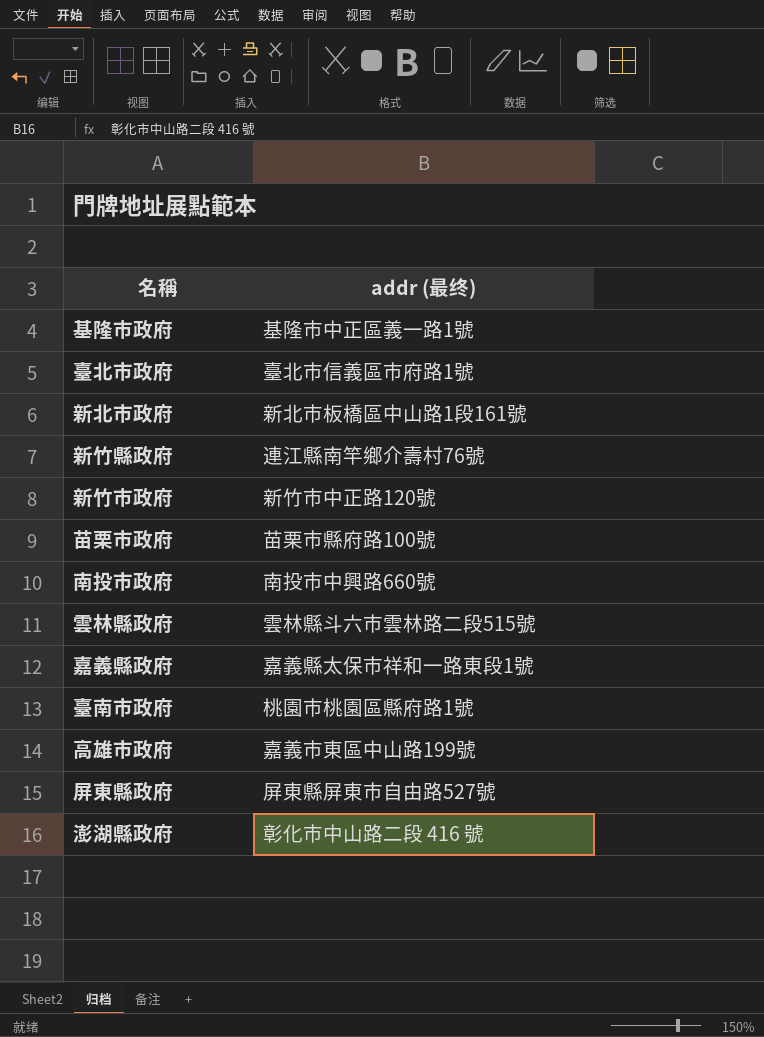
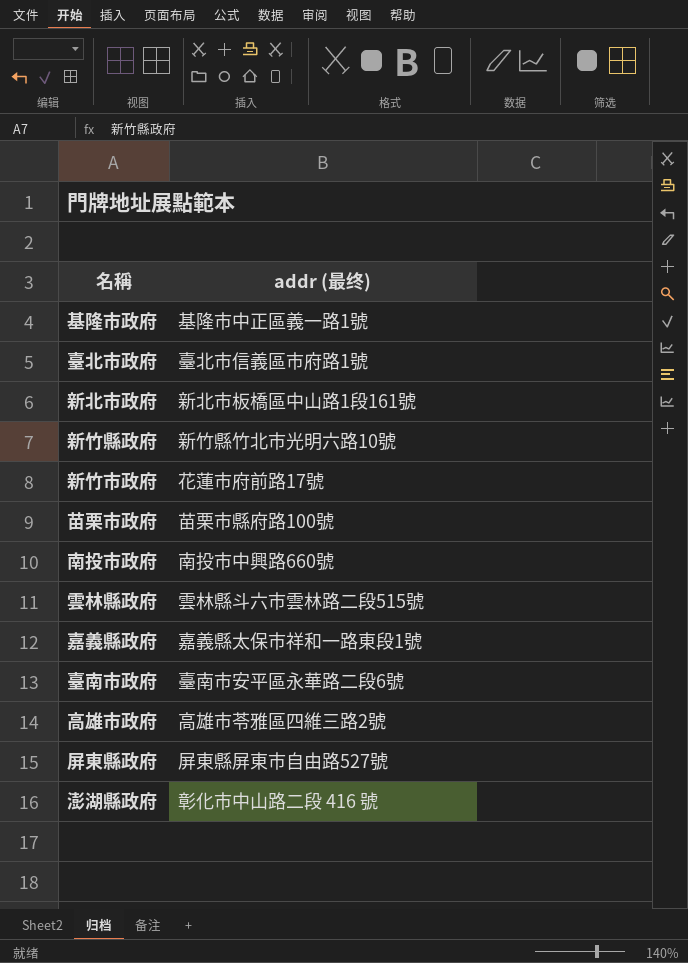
新竹縣政府 | addr (最终): 連江縣南竿鄉介壽村76號 -> 新竹縣竹北市光明六路10號
新竹市政府 | addr (最终): 新竹市中正路120號 -> 花蓮市府前路17號
臺南市政府 | addr (最终): 桃園市桃園區縣府路1號 -> 臺南市安平區永華路二段6號
高雄市政府 | addr (最终): 嘉義市東區中山路199號 -> 高雄市苓雅區四維三路2號

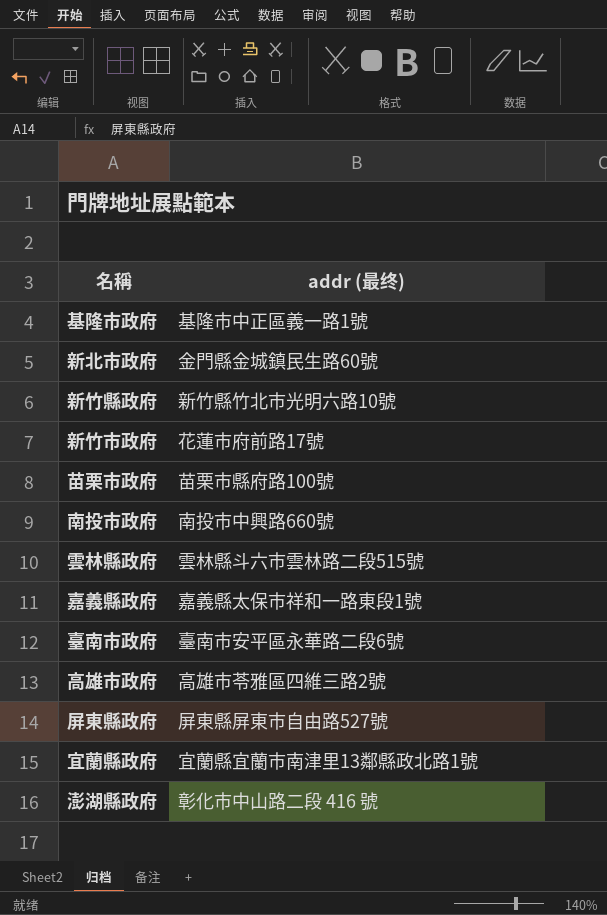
row 臺北市政府: 臺北市信義區市府路1號 -> none
新北市政府 | addr (最终): 新北市板橋區中山路1段161號 -> 金門縣金城鎮民生路60號
row 宜蘭縣政府: none -> 宜蘭縣宜蘭市南津里13鄰縣政北路1號

